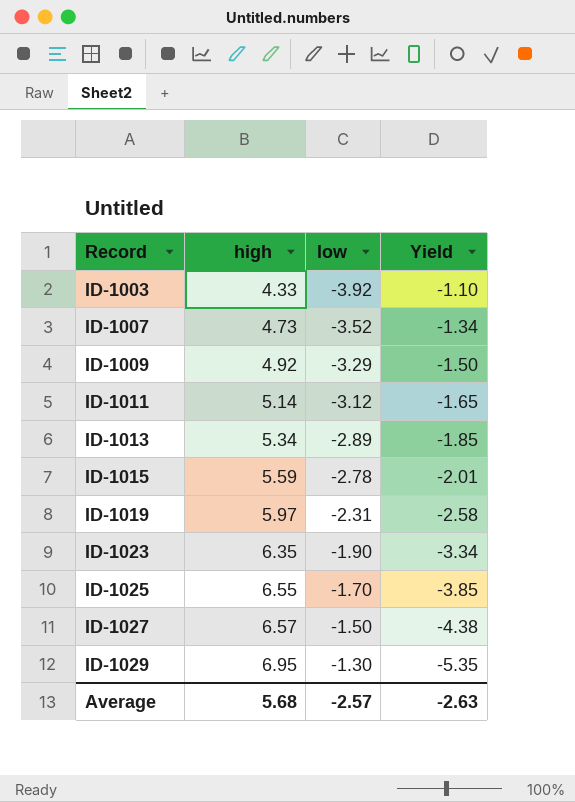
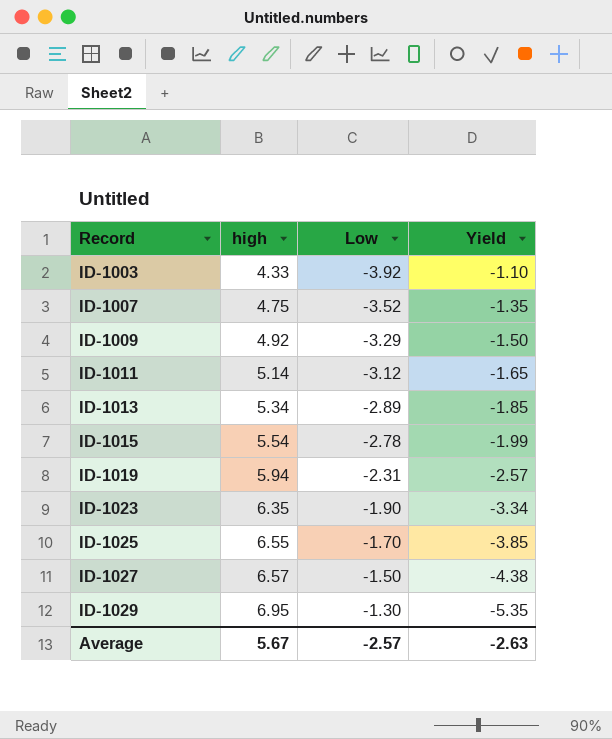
column name: low -> Low
ID-1007 | high: 4.73 -> 4.75
ID-1007 | Yield: -1.34 -> -1.35
ID-1015 | high: 5.59 -> 5.54
ID-1015 | Yield: -2.01 -> -1.99
ID-1019 | high: 5.97 -> 5.94
ID-1019 | Yield: -2.58 -> -2.57
Average | high: 5.68 -> 5.67

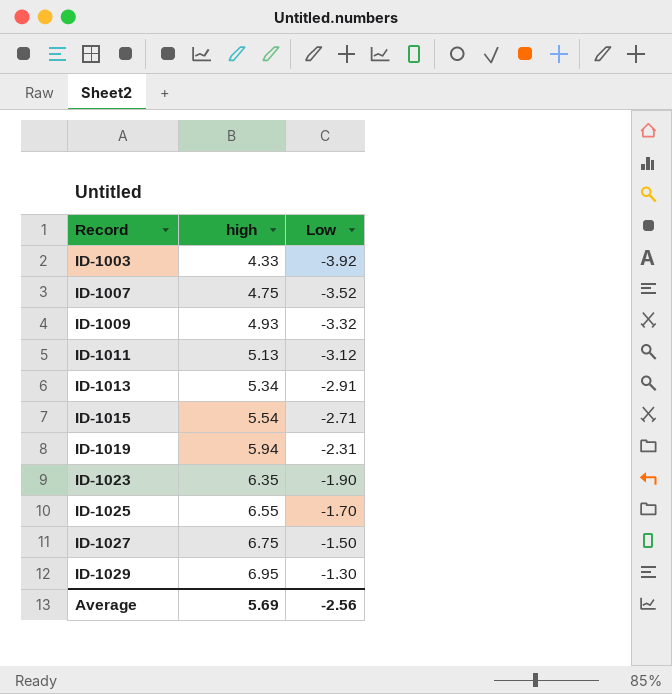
column Yield | formula: [high] / [Low] -> none
ID-1009 | high: 4.92 -> 4.93
ID-1009 | Low: -3.29 -> -3.32
ID-1011 | high: 5.14 -> 5.13
ID-1013 | Low: -2.89 -> -2.91
ID-1015 | Low: -2.78 -> -2.71
ID-1027 | high: 6.57 -> 6.75
Average | high: 5.67 -> 5.69
Average | Low: -2.57 -> -2.56

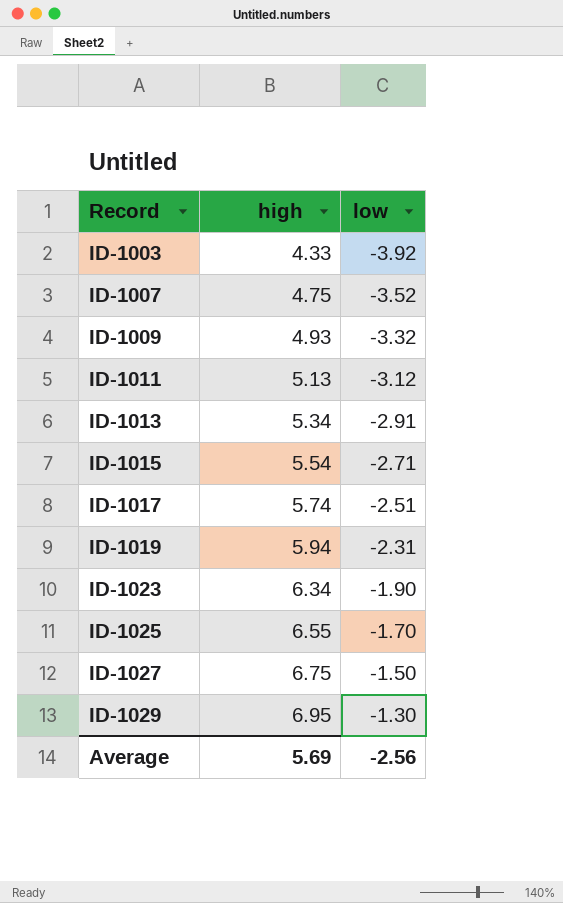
column name: Low -> low
row ID-1017: none -> 5.74 | -2.51
ID-1023 | high: 6.35 -> 6.34

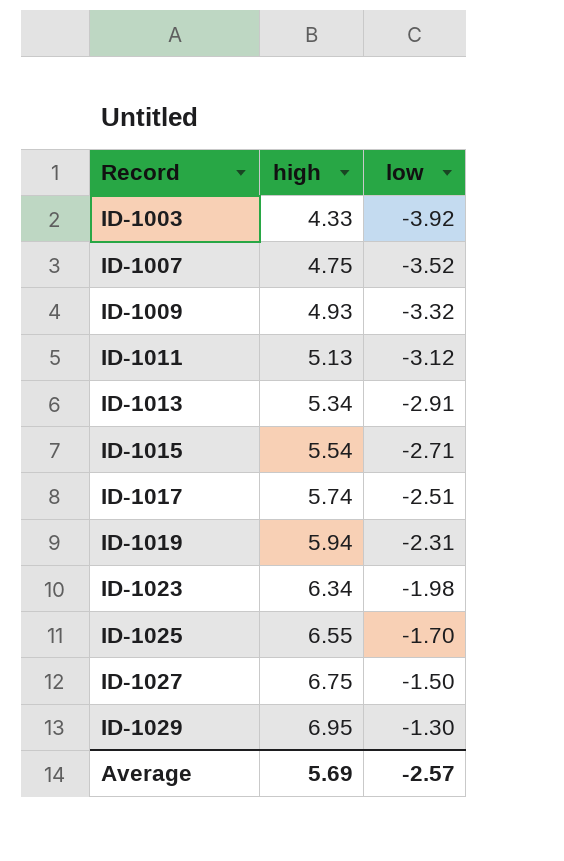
ID-1023 | low: -1.90 -> -1.98
Average | low: -2.56 -> -2.57

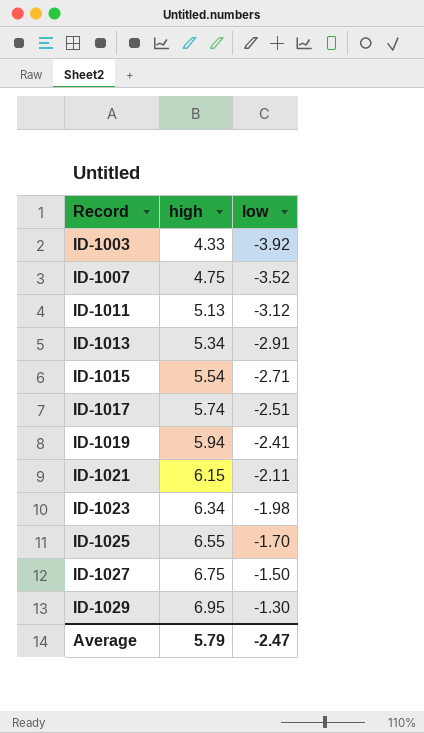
row ID-1009: 4.93 | -3.32 -> none
ID-1019 | low: -2.31 -> -2.41
row ID-1021: none -> 6.15 | -2.11
Average | high: 5.69 -> 5.79
Average | low: -2.57 -> -2.47

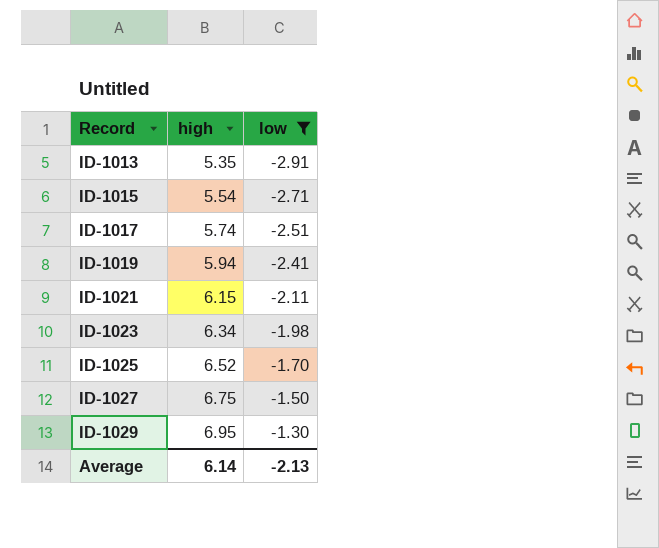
filter: none -> low >= -2.91
ID-1013 | high: 5.34 -> 5.35
ID-1025 | high: 6.55 -> 6.52
Average | high: 5.79 -> 6.14
Average | low: -2.47 -> -2.13

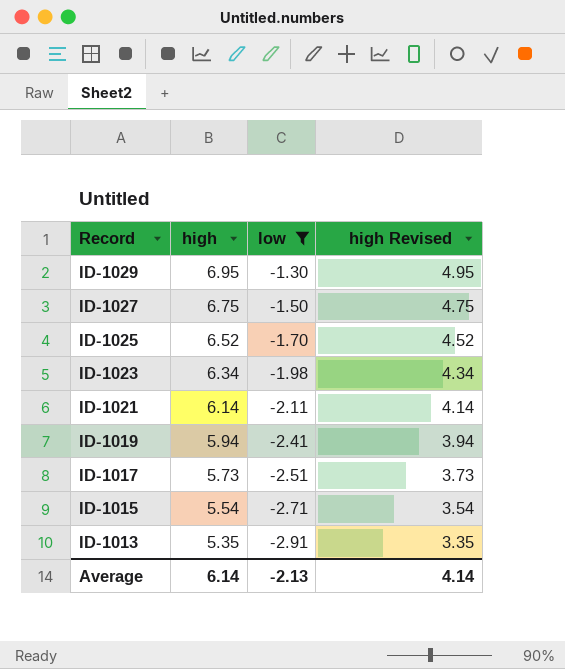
row order: Record ascending -> Record descending
column high Revised | formula: none -> [high] - 2
ID-1021 | high: 6.15 -> 6.14
ID-1017 | high: 5.74 -> 5.73

